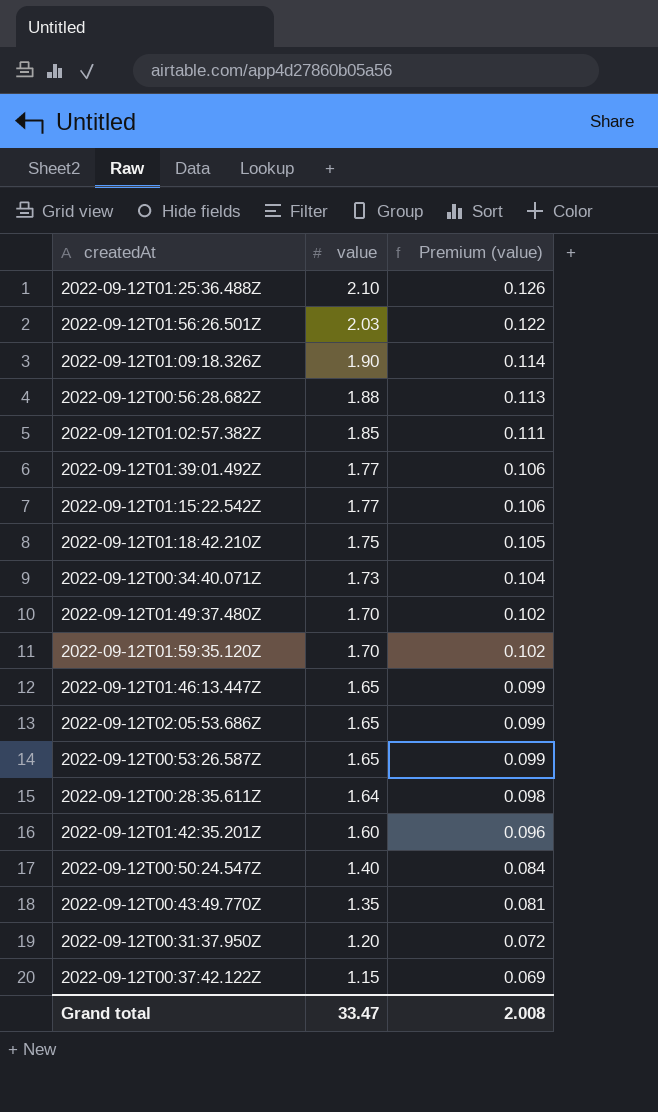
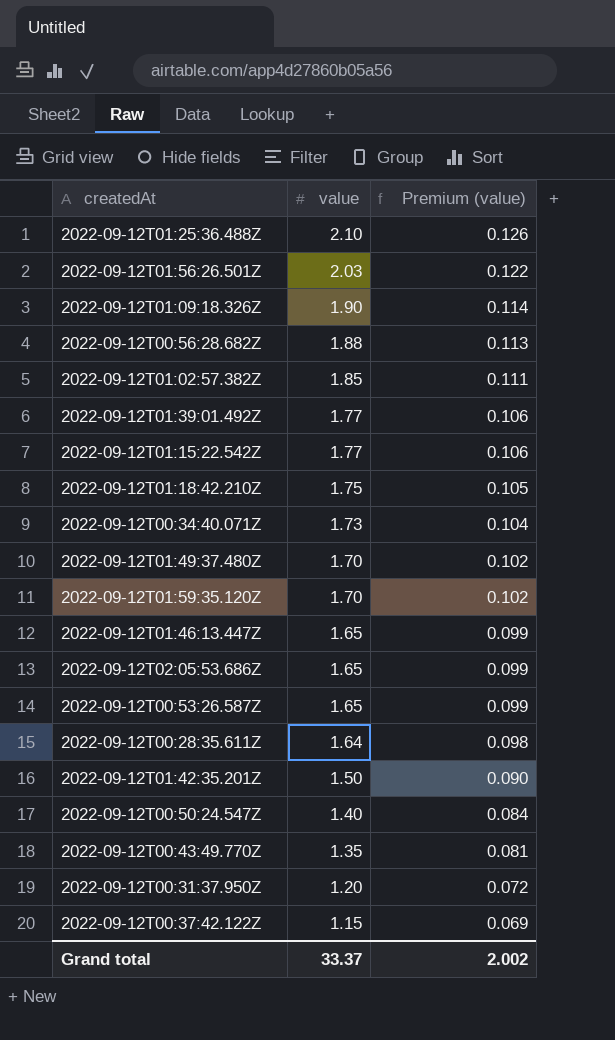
2022-09-12T01:42:35.201Z | value: 1.60 -> 1.50
2022-09-12T01:42:35.201Z | Premium (value): 0.096 -> 0.090
Grand total | value: 33.47 -> 33.37
Grand total | Premium (value): 2.008 -> 2.002

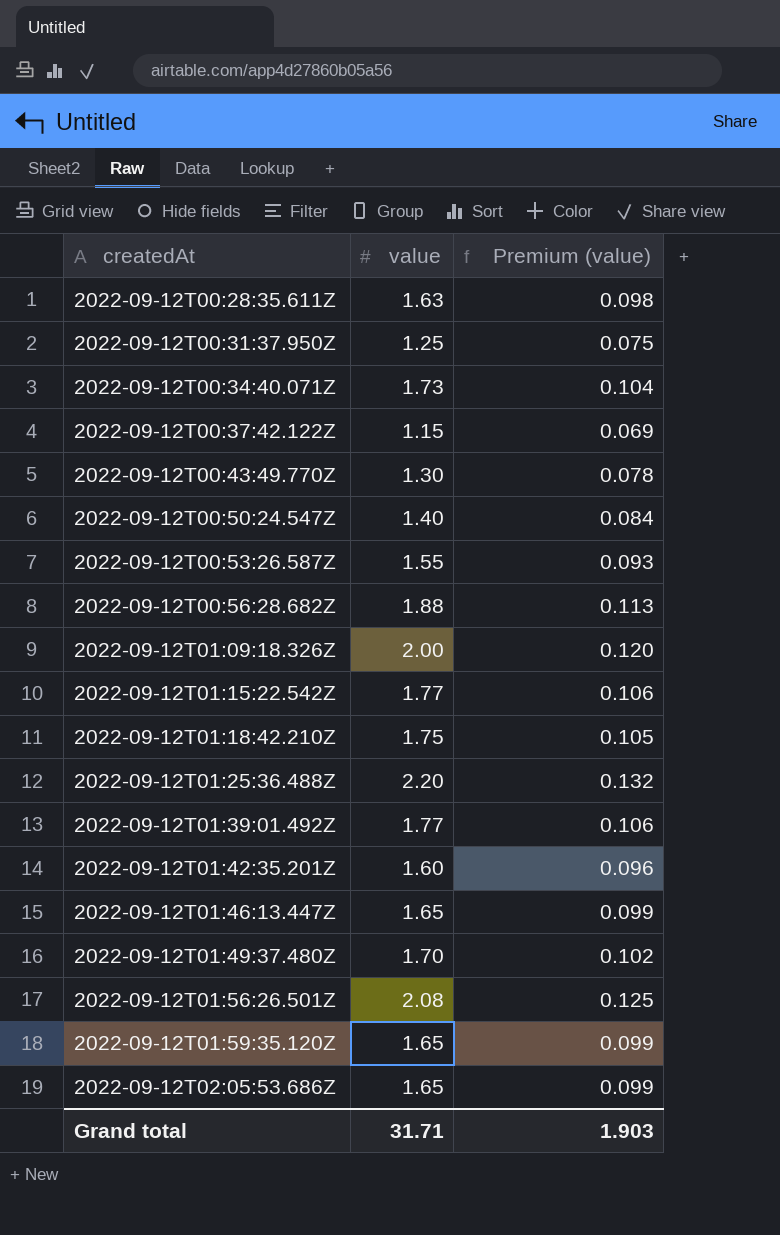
row order: value descending -> createdAt ascending
row 2022-09-12T01:02:57.382Z: 1.85 | 0.111 -> none
2022-09-12T00:28:35.611Z | value: 1.64 -> 1.63
2022-09-12T00:31:37.950Z | value: 1.20 -> 1.25
2022-09-12T00:31:37.950Z | Premium (value): 0.072 -> 0.075
2022-09-12T00:43:49.770Z | value: 1.35 -> 1.30
2022-09-12T00:43:49.770Z | Premium (value): 0.081 -> 0.078
2022-09-12T00:53:26.587Z | value: 1.65 -> 1.55
2022-09-12T00:53:26.587Z | Premium (value): 0.099 -> 0.093
2022-09-12T01:09:18.326Z | value: 1.90 -> 2.00
2022-09-12T01:09:18.326Z | Premium (value): 0.114 -> 0.120
2022-09-12T01:25:36.488Z | value: 2.10 -> 2.20
2022-09-12T01:25:36.488Z | Premium (value): 0.126 -> 0.132
2022-09-12T01:42:35.201Z | value: 1.50 -> 1.60
2022-09-12T01:42:35.201Z | Premium (value): 0.090 -> 0.096
2022-09-12T01:56:26.501Z | value: 2.03 -> 2.08
2022-09-12T01:56:26.501Z | Premium (value): 0.122 -> 0.125
2022-09-12T01:59:35.120Z | value: 1.70 -> 1.65
2022-09-12T01:59:35.120Z | Premium (value): 0.102 -> 0.099
Grand total | value: 33.37 -> 31.71
Grand total | Premium (value): 2.002 -> 1.903

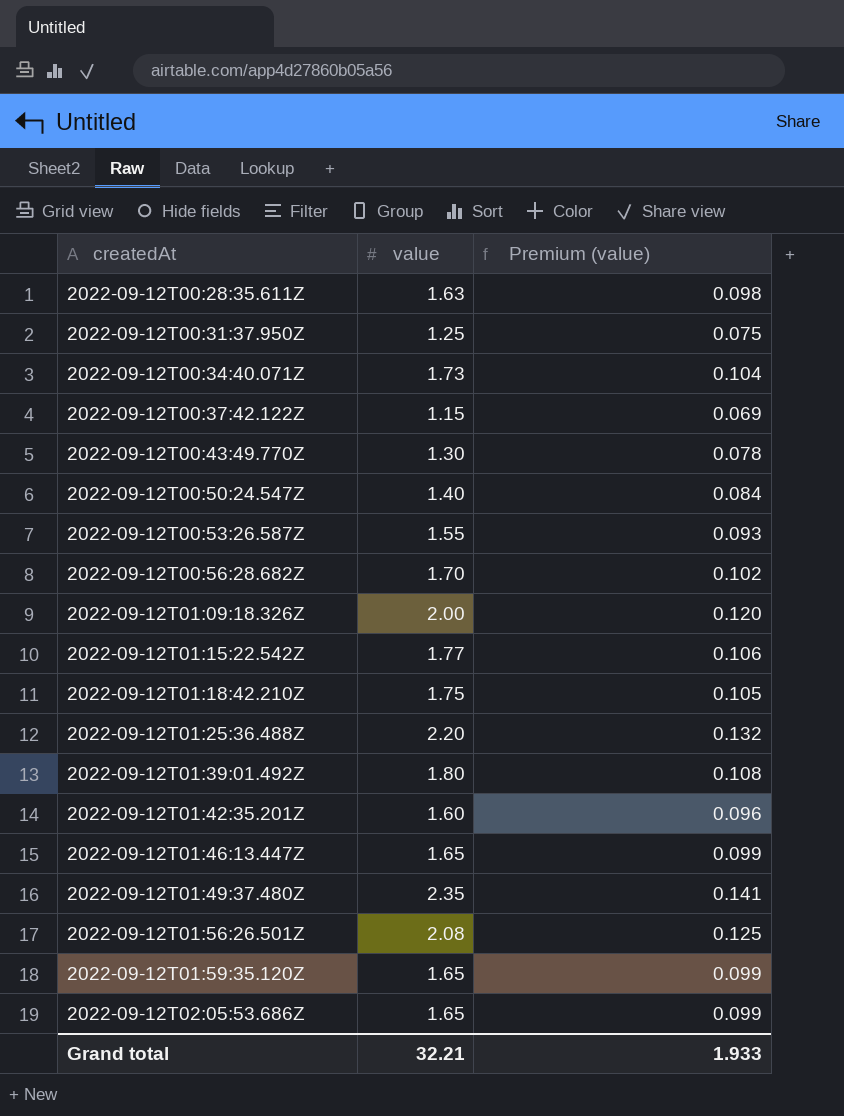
2022-09-12T00:56:28.682Z | value: 1.88 -> 1.70
2022-09-12T00:56:28.682Z | Premium (value): 0.113 -> 0.102
2022-09-12T01:39:01.492Z | value: 1.77 -> 1.80
2022-09-12T01:39:01.492Z | Premium (value): 0.106 -> 0.108
2022-09-12T01:49:37.480Z | value: 1.70 -> 2.35
2022-09-12T01:49:37.480Z | Premium (value): 0.102 -> 0.141
Grand total | value: 31.71 -> 32.21
Grand total | Premium (value): 1.903 -> 1.933

